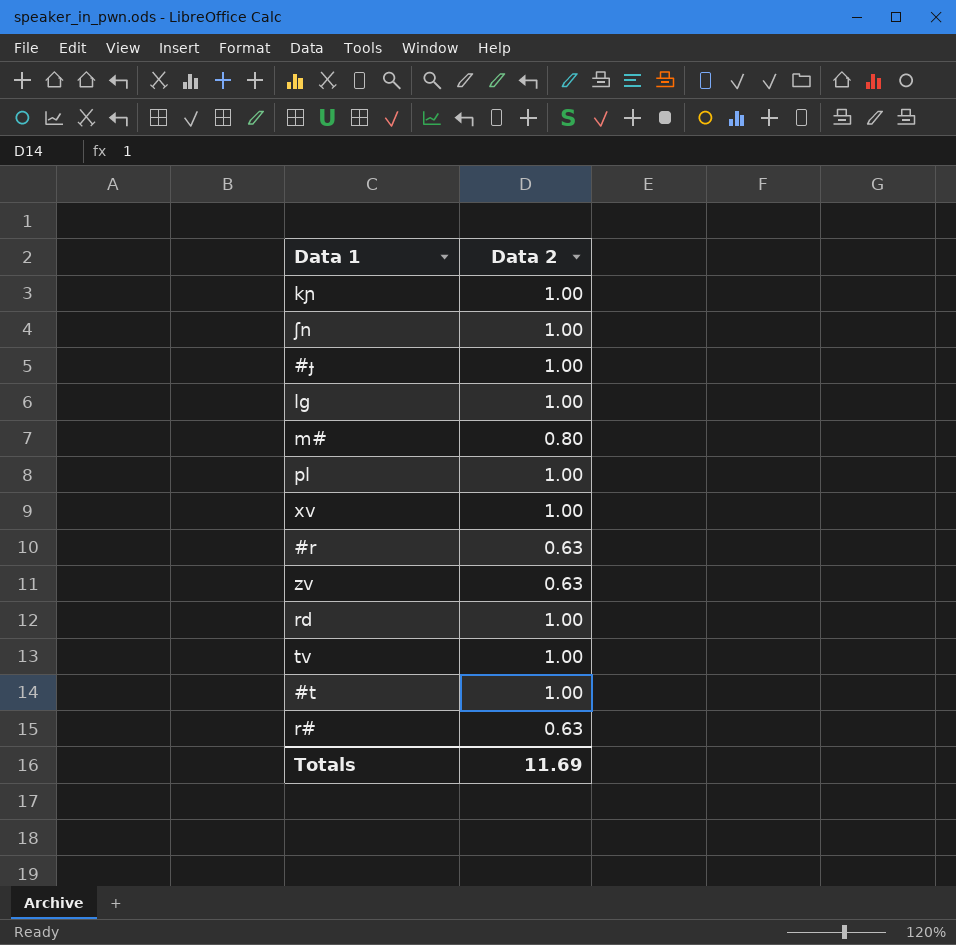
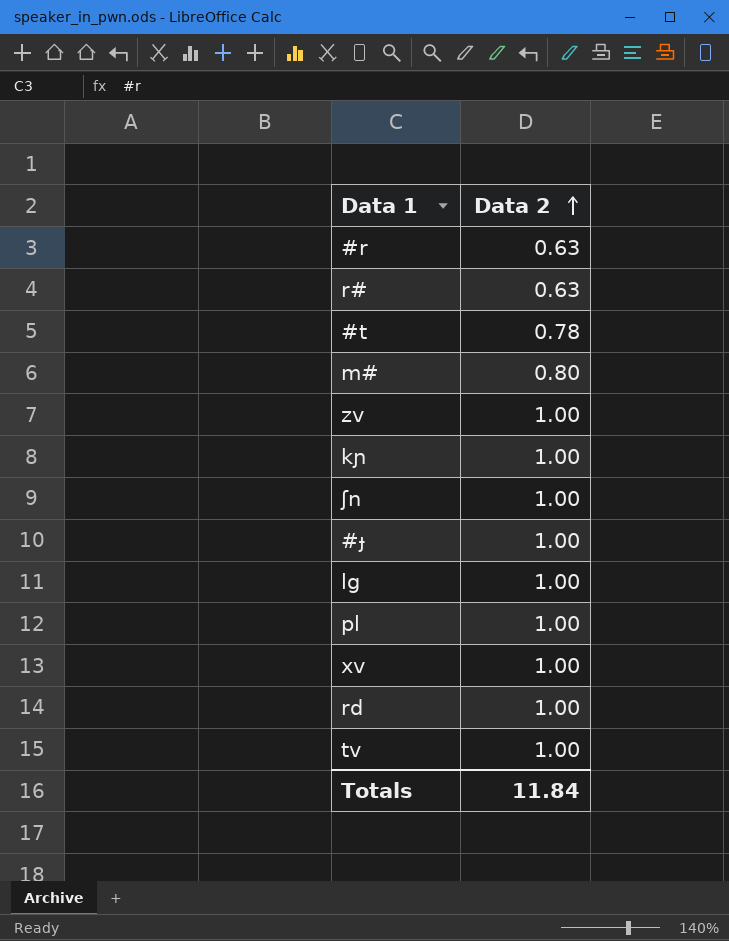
row order: none -> Data 2 ascending
#t | Data 2: 1.00 -> 0.78
zv | Data 2: 0.63 -> 1.00
Totals | Data 2: 11.69 -> 11.84

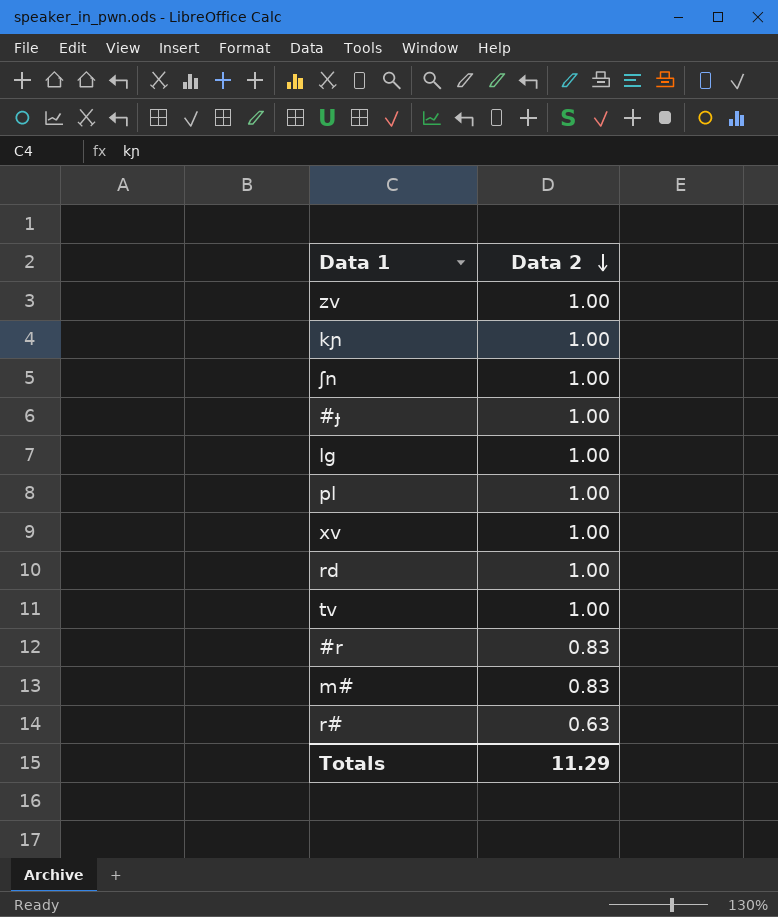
row order: Data 2 ascending -> Data 2 descending
row #t: 0.78 -> none
#r | Data 2: 0.63 -> 0.83
m# | Data 2: 0.80 -> 0.83
Totals | Data 2: 11.84 -> 11.29

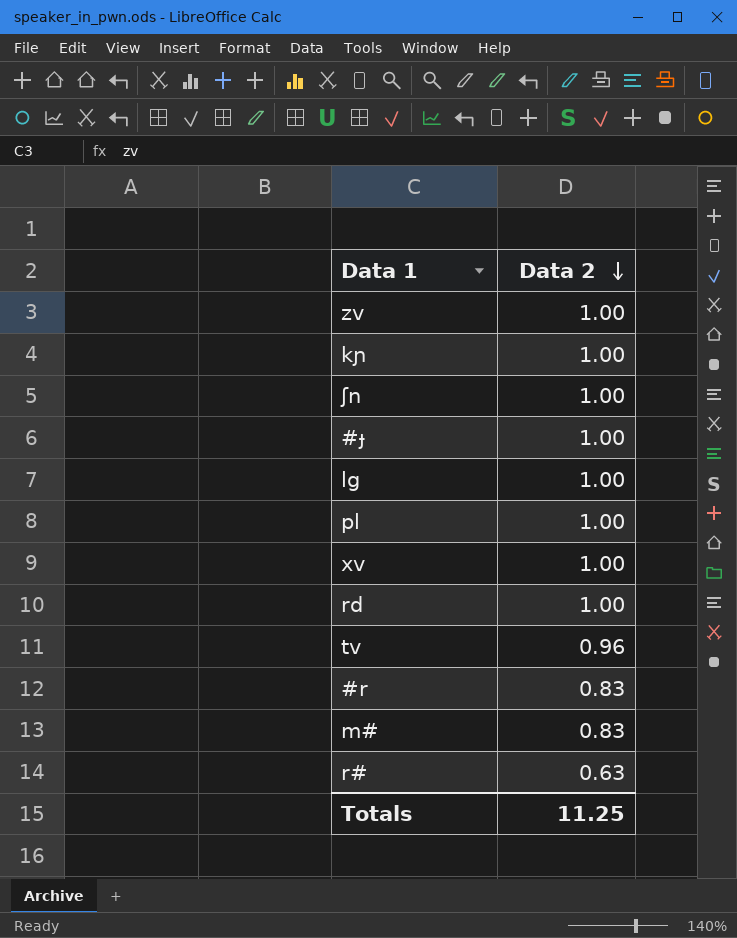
tv | Data 2: 1.00 -> 0.96
Totals | Data 2: 11.29 -> 11.25

